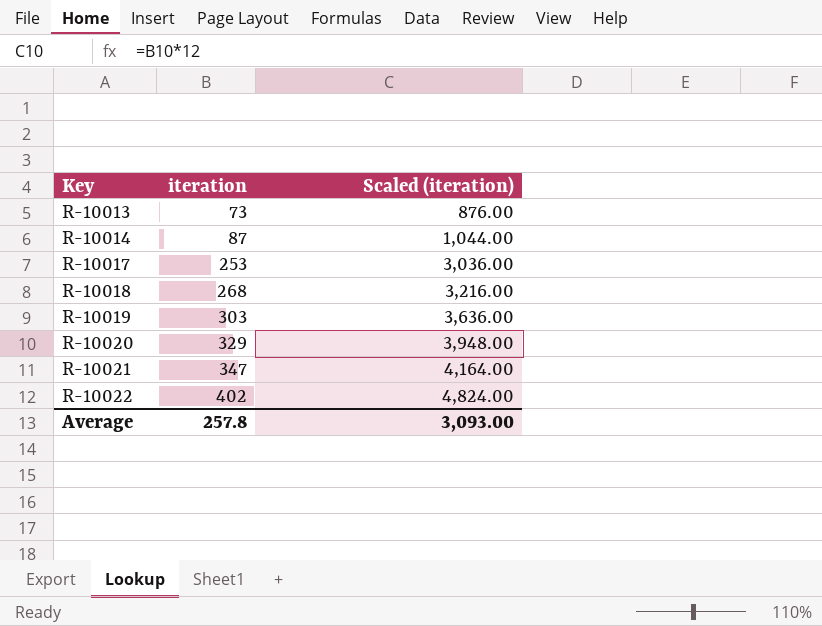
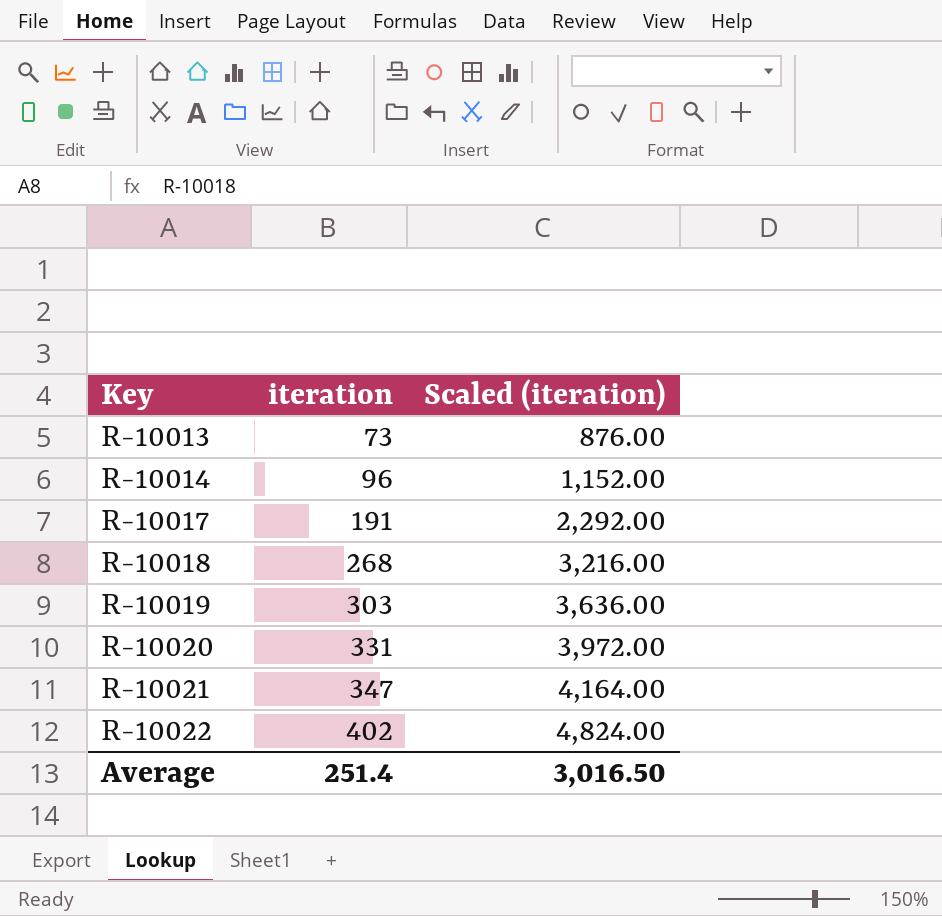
R-10014 | iteration: 87 -> 96
R-10014 | Scaled (iteration): 1,044.00 -> 1,152.00
R-10017 | iteration: 253 -> 191
R-10017 | Scaled (iteration): 3,036.00 -> 2,292.00
R-10020 | iteration: 329 -> 331
R-10020 | Scaled (iteration): 3,948.00 -> 3,972.00
Average | iteration: 257.8 -> 251.4
Average | Scaled (iteration): 3,093.00 -> 3,016.50

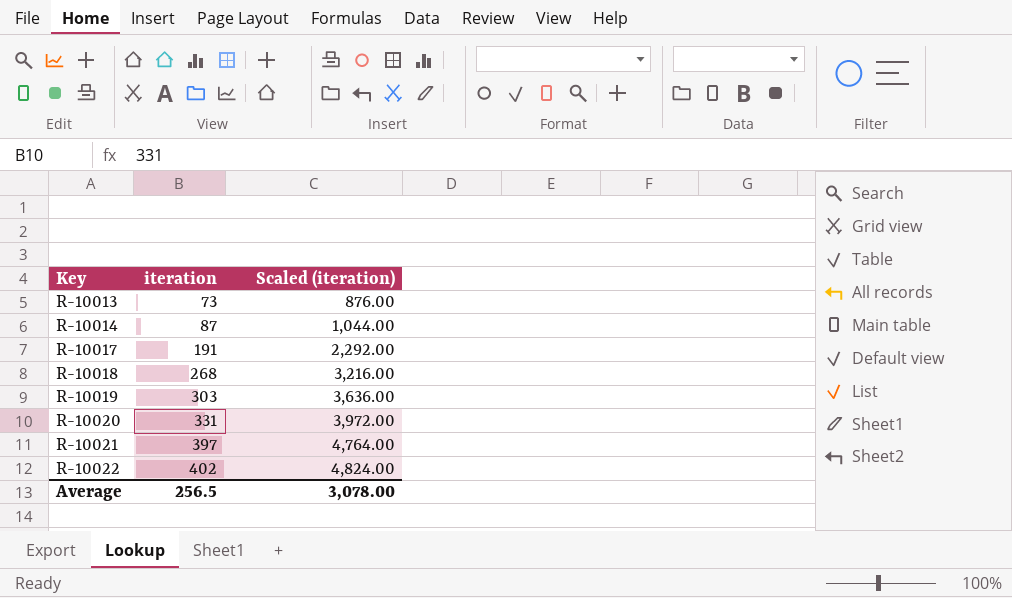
R-10014 | iteration: 96 -> 87
R-10014 | Scaled (iteration): 1,152.00 -> 1,044.00
R-10021 | iteration: 347 -> 397
R-10021 | Scaled (iteration): 4,164.00 -> 4,764.00
Average | iteration: 251.4 -> 256.5
Average | Scaled (iteration): 3,016.50 -> 3,078.00

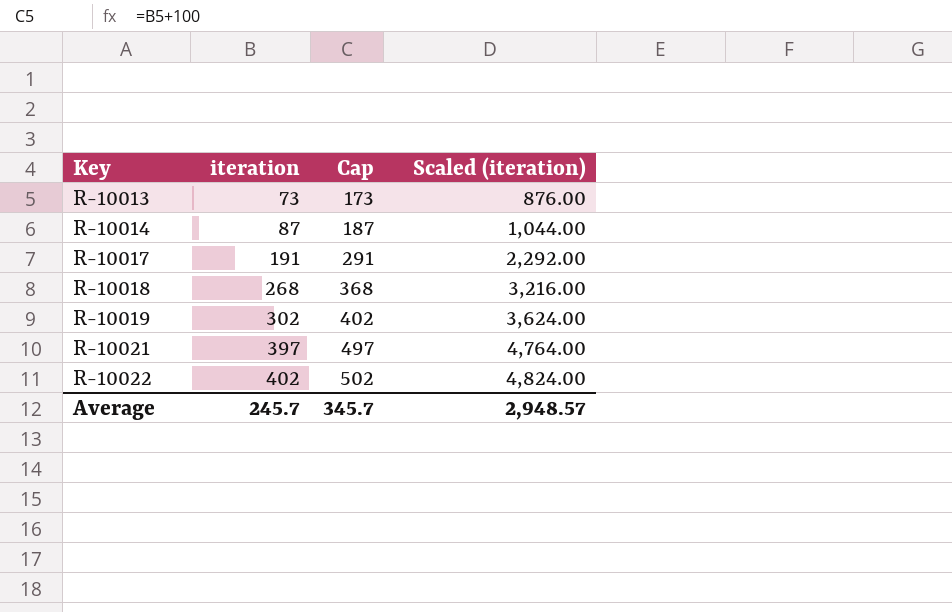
column Cap | formula: none -> [iteration] + 100
row R-10020: 331 | 3,972.00 -> none
R-10019 | iteration: 303 -> 302
R-10019 | Scaled (iteration): 3,636.00 -> 3,624.00
Average | iteration: 256.5 -> 245.7
Average | Scaled (iteration): 3,078.00 -> 2,948.57

